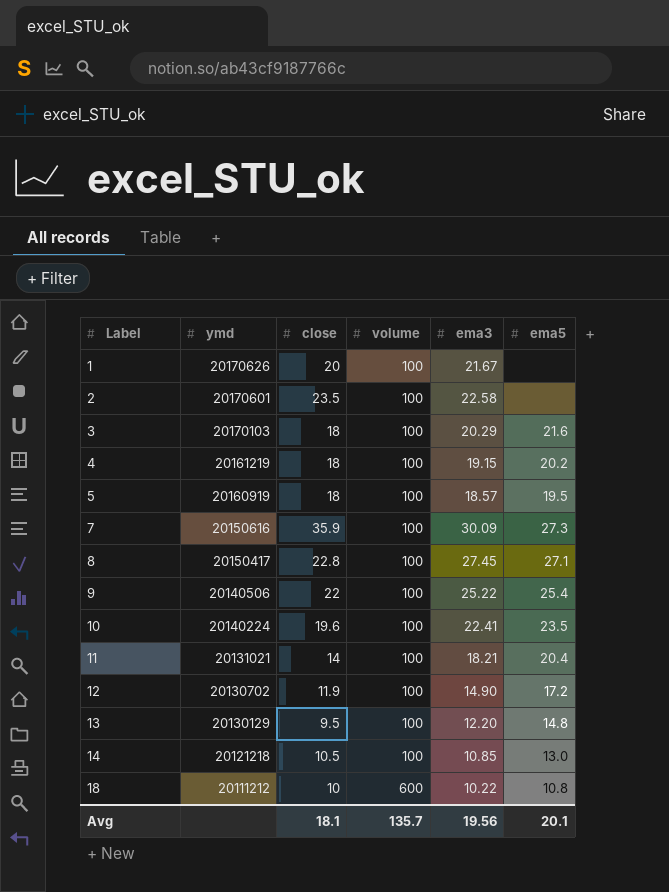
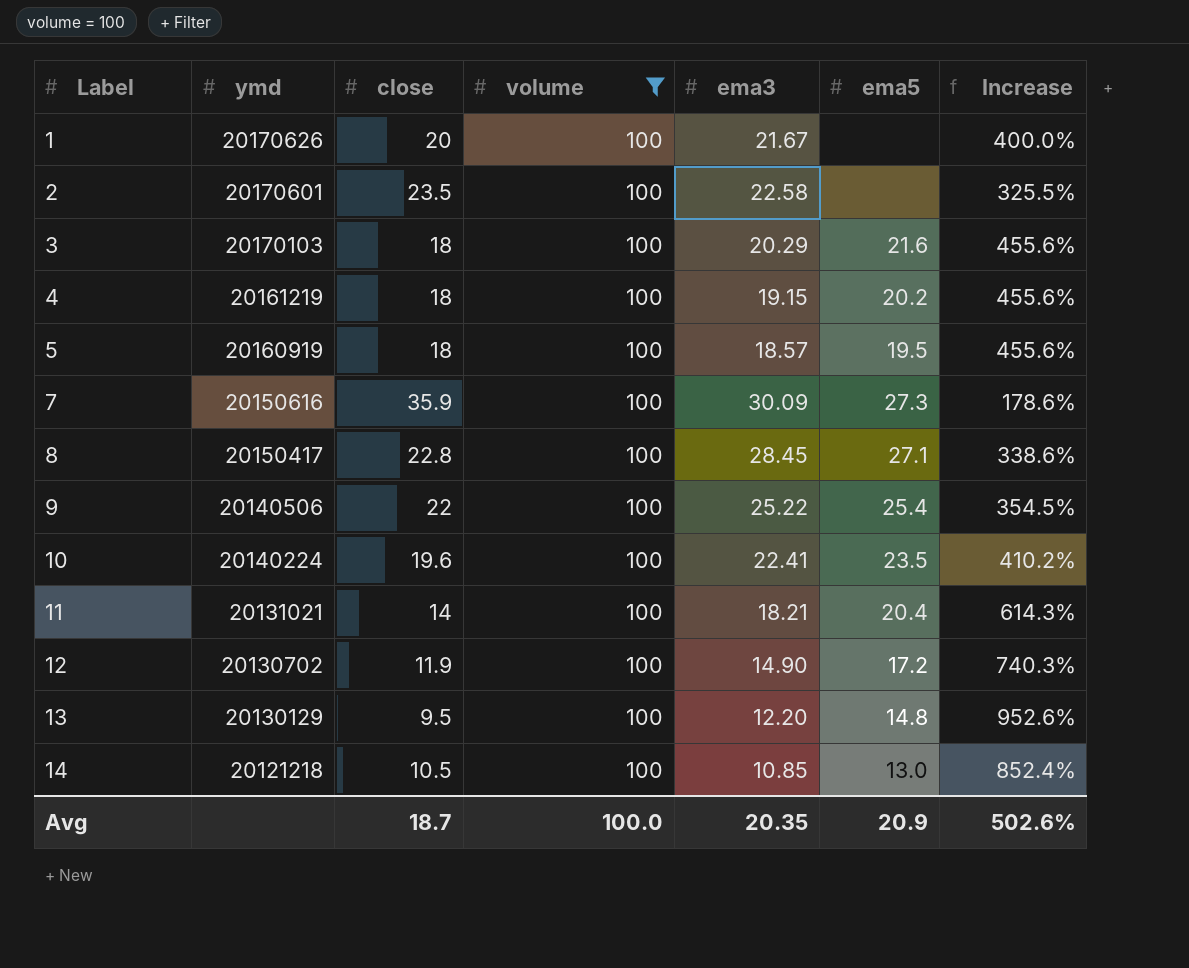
filter: none -> volume = 100
column Increase | formula: none -> ([volume] - [close]) / [close]
8 | ema3: 27.45 -> 28.45
Avg | close: 18.1 -> 18.7
Avg | volume: 135.7 -> 100.0
Avg | ema3: 19.56 -> 20.35
Avg | ema5: 20.1 -> 20.9

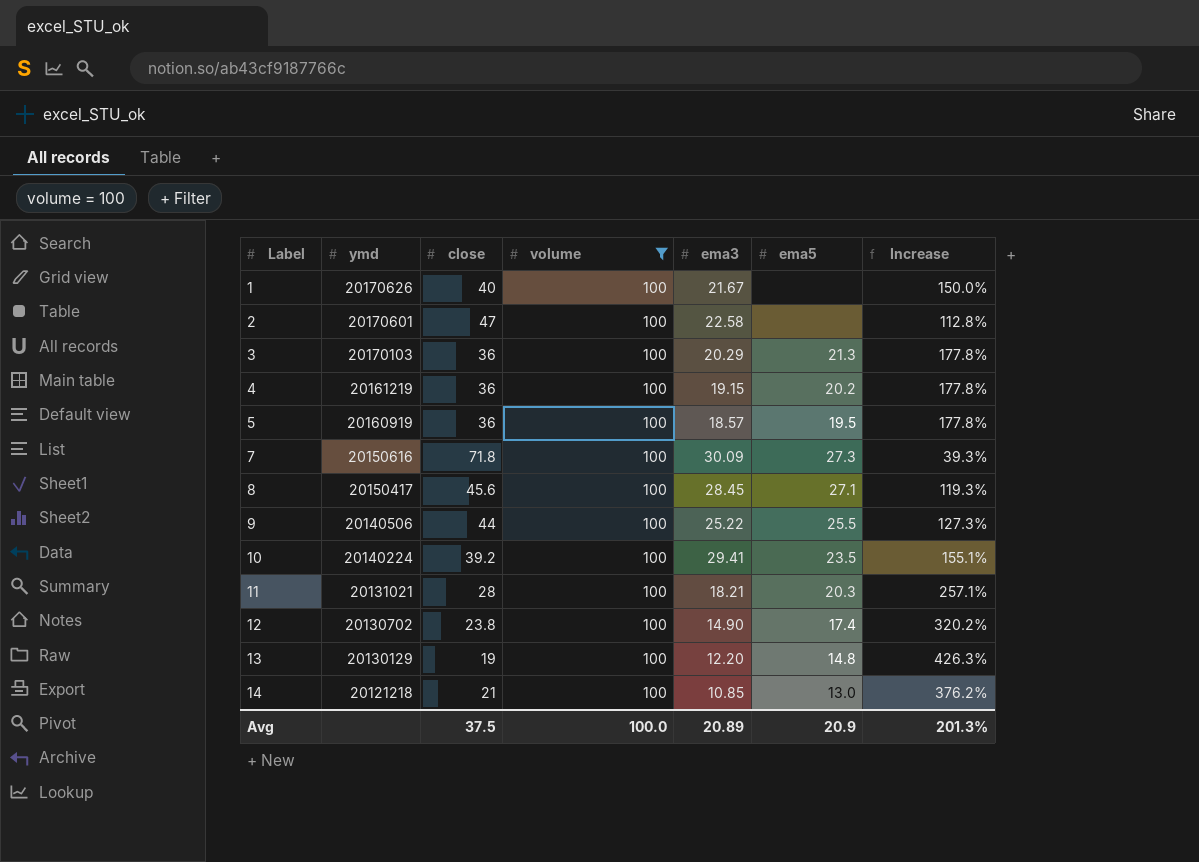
1 | close: 20 -> 40
1 | Increase: 400.0% -> 150.0%
2 | close: 23.5 -> 47
2 | Increase: 325.5% -> 112.8%
3 | close: 18 -> 36
3 | ema5: 21.6 -> 21.3
3 | Increase: 455.6% -> 177.8%
4 | close: 18 -> 36
4 | Increase: 455.6% -> 177.8%
5 | close: 18 -> 36
5 | Increase: 455.6% -> 177.8%
7 | close: 35.9 -> 71.8
7 | Increase: 178.6% -> 39.3%
8 | close: 22.8 -> 45.6
8 | Increase: 338.6% -> 119.3%
9 | close: 22 -> 44
9 | ema5: 25.4 -> 25.5
9 | Increase: 354.5% -> 127.3%
10 | close: 19.6 -> 39.2
10 | ema3: 22.41 -> 29.41
10 | Increase: 410.2% -> 155.1%
11 | close: 14 -> 28
11 | ema5: 20.4 -> 20.3
11 | Increase: 614.3% -> 257.1%
12 | close: 11.9 -> 23.8
12 | ema5: 17.2 -> 17.4
12 | Increase: 740.3% -> 320.2%
13 | close: 9.5 -> 19
13 | Increase: 952.6% -> 426.3%
14 | close: 10.5 -> 21
14 | Increase: 852.4% -> 376.2%
Avg | close: 18.7 -> 37.5
Avg | ema3: 20.35 -> 20.89
Avg | Increase: 502.6% -> 201.3%

